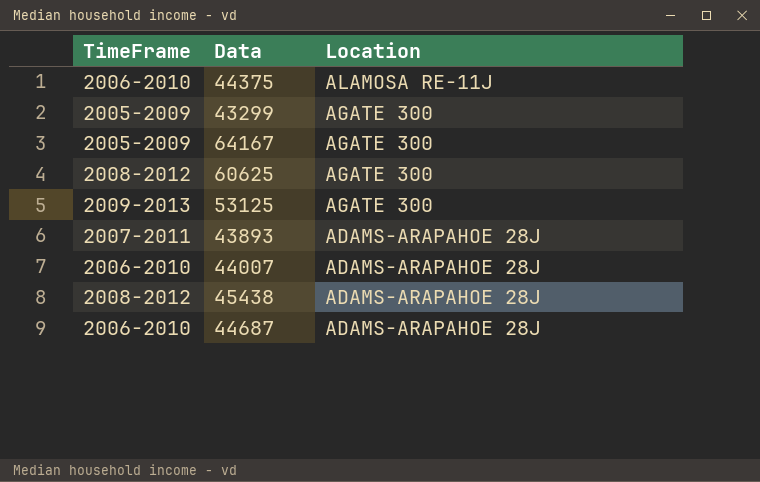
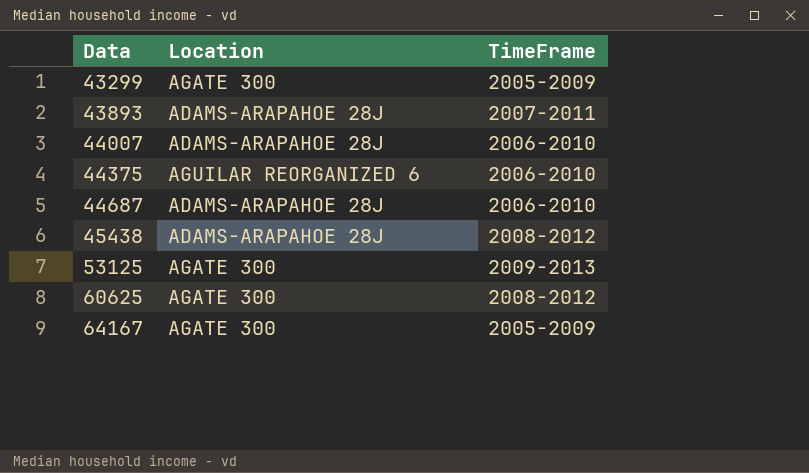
row order: Location descending -> Data ascending
column TimeFrame | position: 1 -> 3
44375 | Location: ALAMOSA RE-11J -> AGUILAR REORGANIZED 6

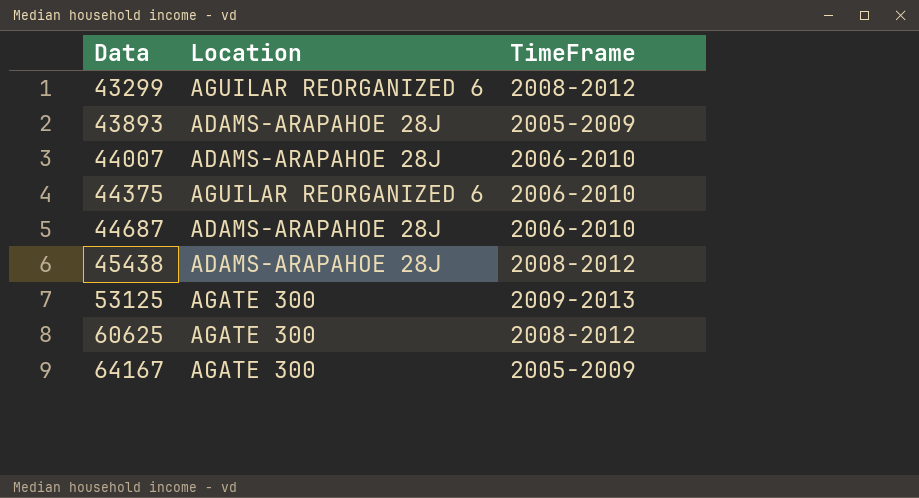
43299 | Location: AGATE 300 -> AGUILAR REORGANIZED 6
43299 | TimeFrame: 2005-2009 -> 2008-2012
43893 | TimeFrame: 2007-2011 -> 2005-2009

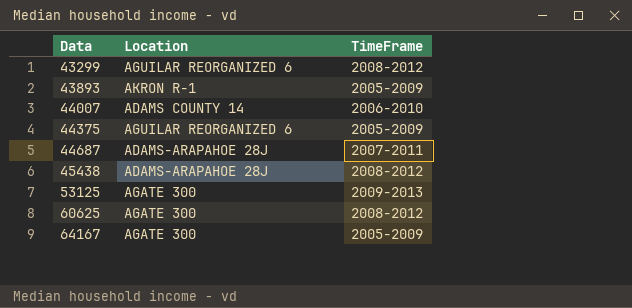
43893 | Location: ADAMS-ARAPAHOE 28J -> AKRON R-1
44007 | Location: ADAMS-ARAPAHOE 28J -> ADAMS COUNTY 14
44375 | TimeFrame: 2006-2010 -> 2005-2009
44687 | TimeFrame: 2006-2010 -> 2007-2011

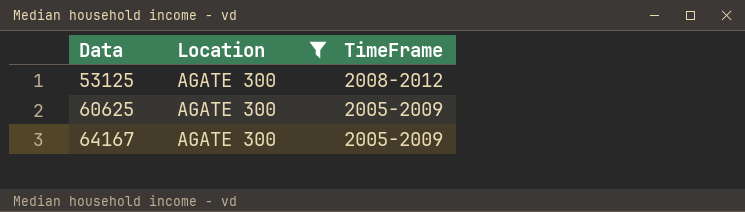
filter: none -> Location = AGATE 300
53125 | TimeFrame: 2009-2013 -> 2008-2012
60625 | TimeFrame: 2008-2012 -> 2005-2009

